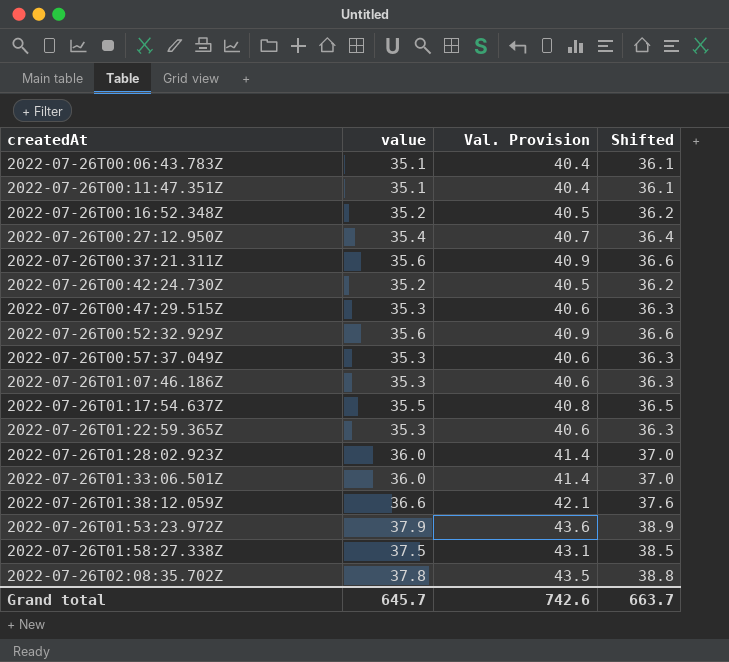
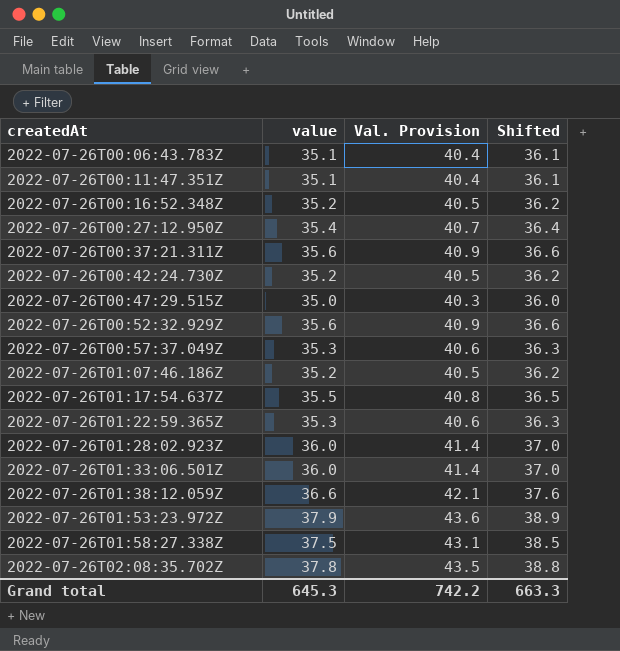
2022-07-26T00:47:29.515Z | value: 35.3 -> 35.0
2022-07-26T00:47:29.515Z | Val. Provision: 40.6 -> 40.3
2022-07-26T00:47:29.515Z | Shifted: 36.3 -> 36.0
2022-07-26T01:07:46.186Z | value: 35.3 -> 35.2
2022-07-26T01:07:46.186Z | Val. Provision: 40.6 -> 40.5
2022-07-26T01:07:46.186Z | Shifted: 36.3 -> 36.2
Grand total | value: 645.7 -> 645.3
Grand total | Val. Provision: 742.6 -> 742.2
Grand total | Shifted: 663.7 -> 663.3

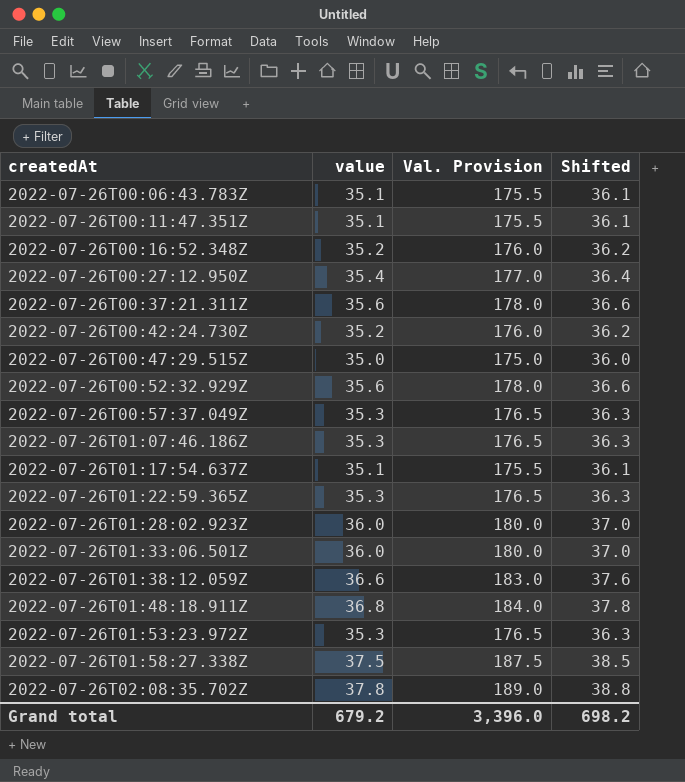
column Val. Provision | formula: [value] * 1.15 -> [value] * 5
2022-07-26T01:07:46.186Z | value: 35.2 -> 35.3
2022-07-26T01:07:46.186Z | Shifted: 36.2 -> 36.3
2022-07-26T01:17:54.637Z | value: 35.5 -> 35.1
2022-07-26T01:17:54.637Z | Shifted: 36.5 -> 36.1
row 2022-07-26T01:48:18.911Z: none -> 36.8 | 184.0 | 37.8
2022-07-26T01:53:23.972Z | value: 37.9 -> 35.3
2022-07-26T01:53:23.972Z | Shifted: 38.9 -> 36.3
Grand total | value: 645.3 -> 679.2
Grand total | Val. Provision: 742.2 -> 3,396.0
Grand total | Shifted: 663.3 -> 698.2

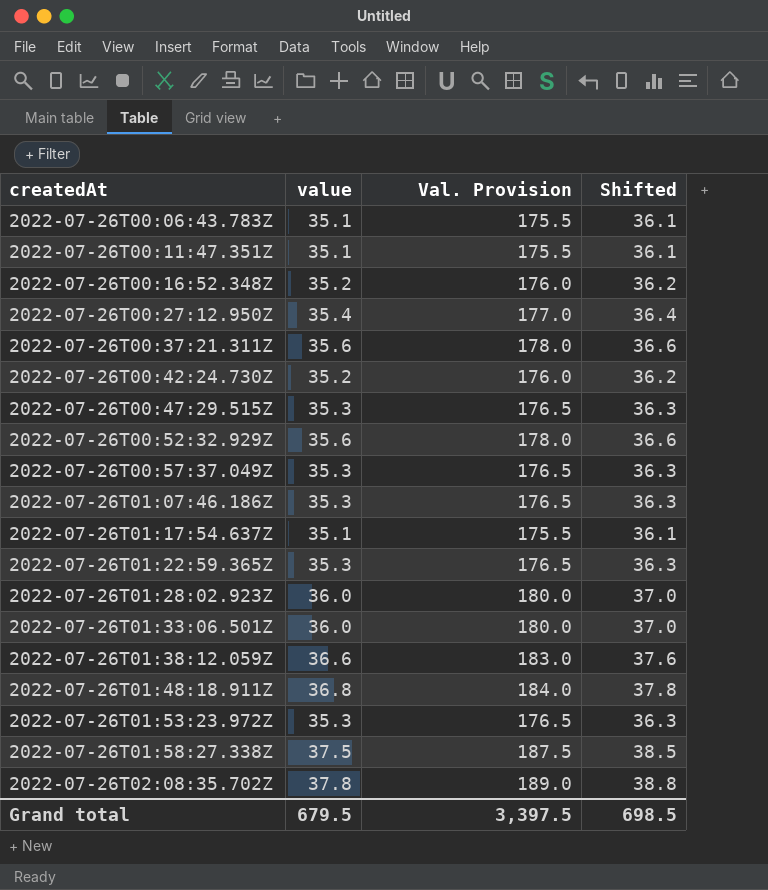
2022-07-26T00:47:29.515Z | value: 35.0 -> 35.3
2022-07-26T00:47:29.515Z | Val. Provision: 175.0 -> 176.5
2022-07-26T00:47:29.515Z | Shifted: 36.0 -> 36.3
Grand total | value: 679.2 -> 679.5
Grand total | Val. Provision: 3,396.0 -> 3,397.5
Grand total | Shifted: 698.2 -> 698.5

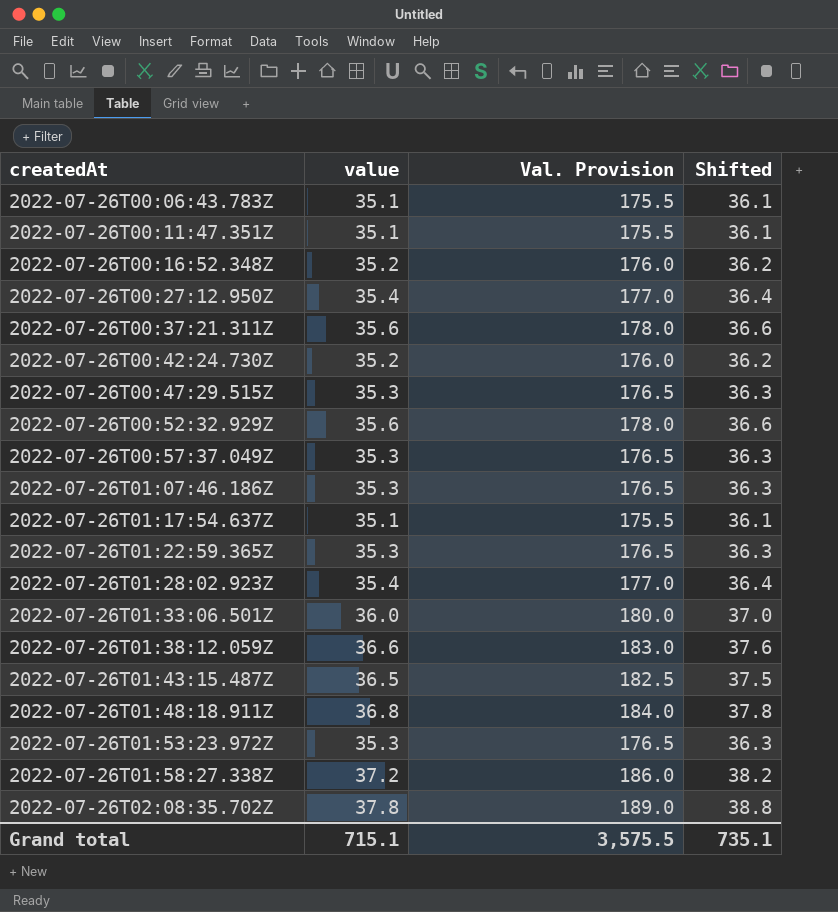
2022-07-26T01:28:02.923Z | value: 36.0 -> 35.4
2022-07-26T01:28:02.923Z | Val. Provision: 180.0 -> 177.0
2022-07-26T01:28:02.923Z | Shifted: 37.0 -> 36.4
row 2022-07-26T01:43:15.487Z: none -> 36.5 | 182.5 | 37.5
2022-07-26T01:58:27.338Z | value: 37.5 -> 37.2
2022-07-26T01:58:27.338Z | Val. Provision: 187.5 -> 186.0
2022-07-26T01:58:27.338Z | Shifted: 38.5 -> 38.2
Grand total | value: 679.5 -> 715.1
Grand total | Val. Provision: 3,397.5 -> 3,575.5
Grand total | Shifted: 698.5 -> 735.1

